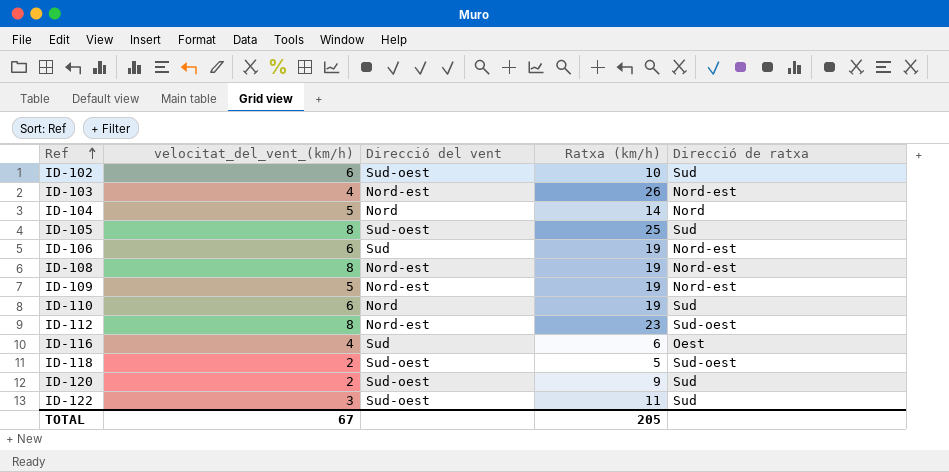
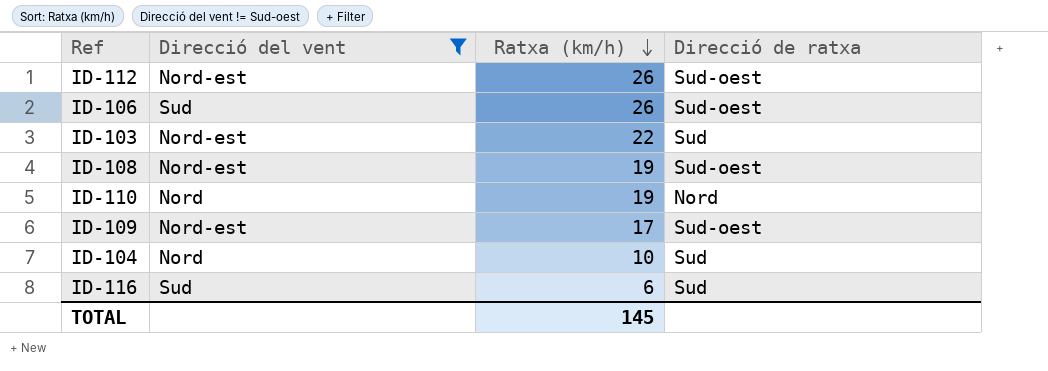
filter: none -> Direcció del vent != Sud-oest
row order: Ref ascending -> Ratxa (km/h) descending
column velocitat_del_vent_(km/h) | position: 2 -> none
ID-112 | Ratxa (km/h): 23 -> 26
ID-106 | Ratxa (km/h): 19 -> 26
ID-106 | Direcció de ratxa: Nord-est -> Sud-oest
ID-103 | Ratxa (km/h): 26 -> 22
ID-103 | Direcció de ratxa: Nord-est -> Sud
ID-108 | Direcció de ratxa: Nord-est -> Sud-oest
ID-110 | Direcció de ratxa: Sud -> Nord
ID-109 | Ratxa (km/h): 19 -> 17
ID-109 | Direcció de ratxa: Nord-est -> Sud-oest
ID-104 | Ratxa (km/h): 14 -> 10
ID-104 | Direcció de ratxa: Nord -> Sud
ID-116 | Direcció de ratxa: Oest -> Sud
TOTAL | Ratxa (km/h): 205 -> 145

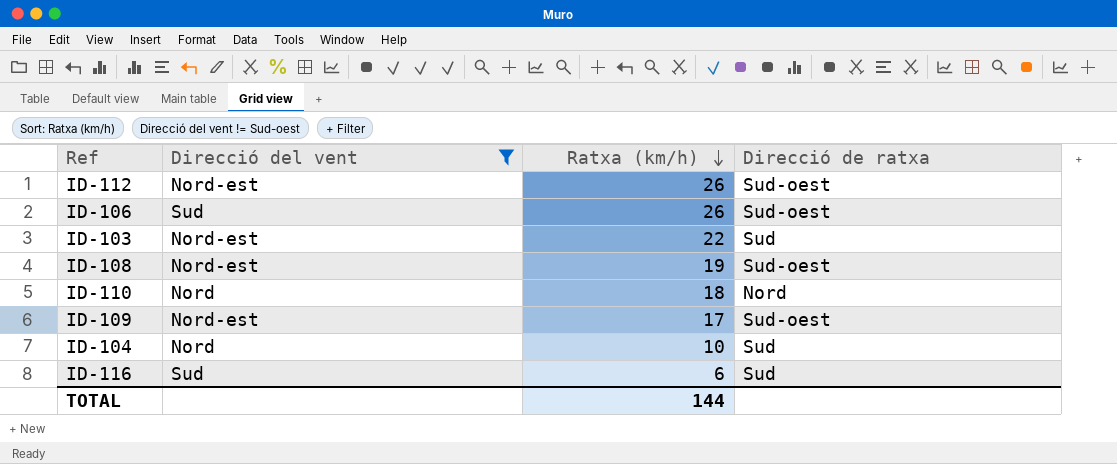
ID-110 | Ratxa (km/h): 19 -> 18
TOTAL | Ratxa (km/h): 145 -> 144

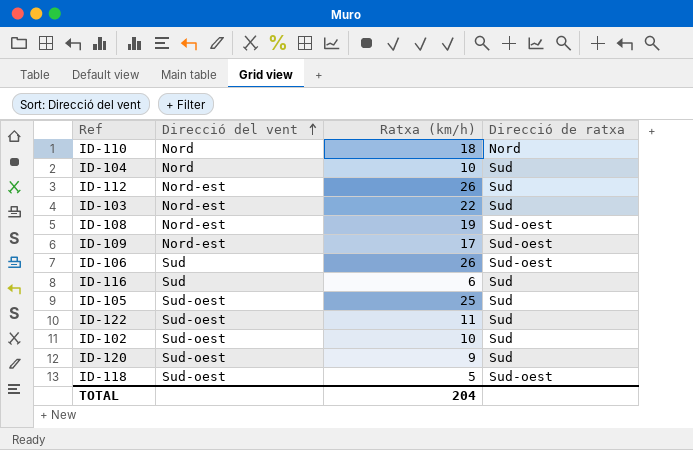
filter: Direcció del vent != Sud-oest -> none
row order: Ratxa (km/h) descending -> Direcció del vent ascending
ID-112 | Direcció de ratxa: Sud-oest -> Sud
TOTAL | Ratxa (km/h): 144 -> 204

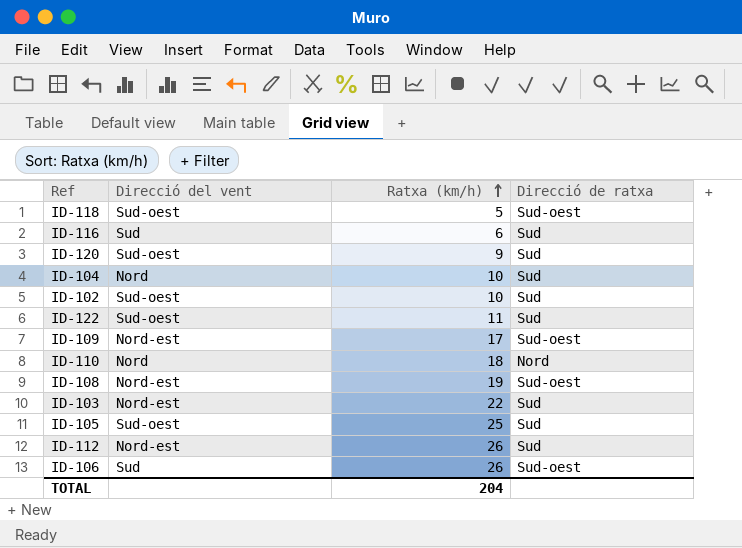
row order: Direcció del vent ascending -> Ratxa (km/h) ascending

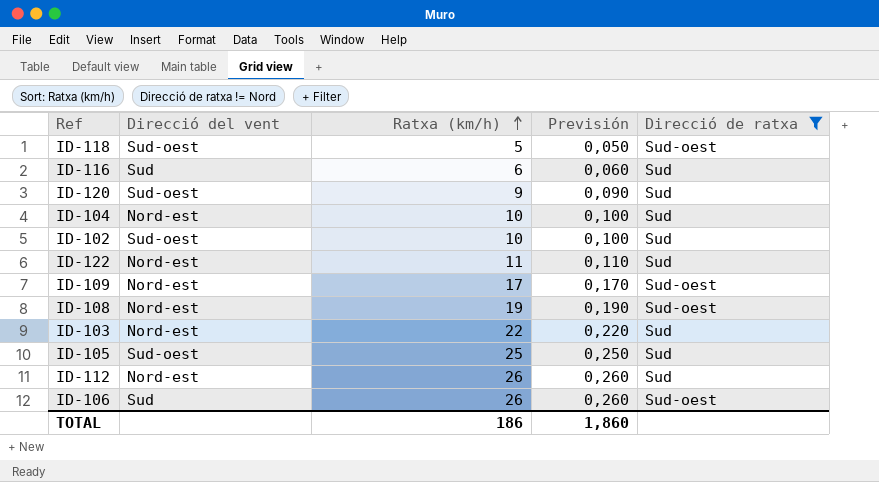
filter: none -> Direcció de ratxa != Nord
column Previsión | formula: none -> [Ratxa (km/h)] * 0,01
ID-104 | Direcció del vent: Nord -> Nord-est
ID-122 | Direcció del vent: Sud-oest -> Nord-est
TOTAL | Ratxa (km/h): 204 -> 186

